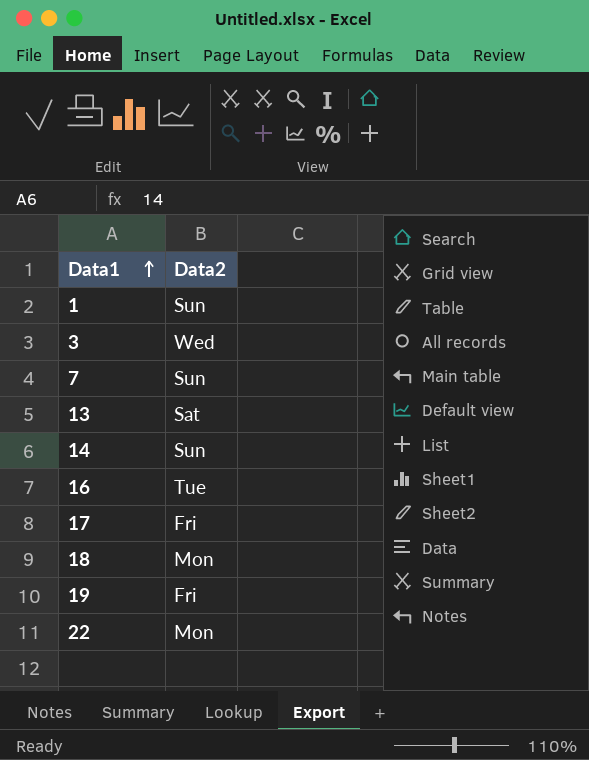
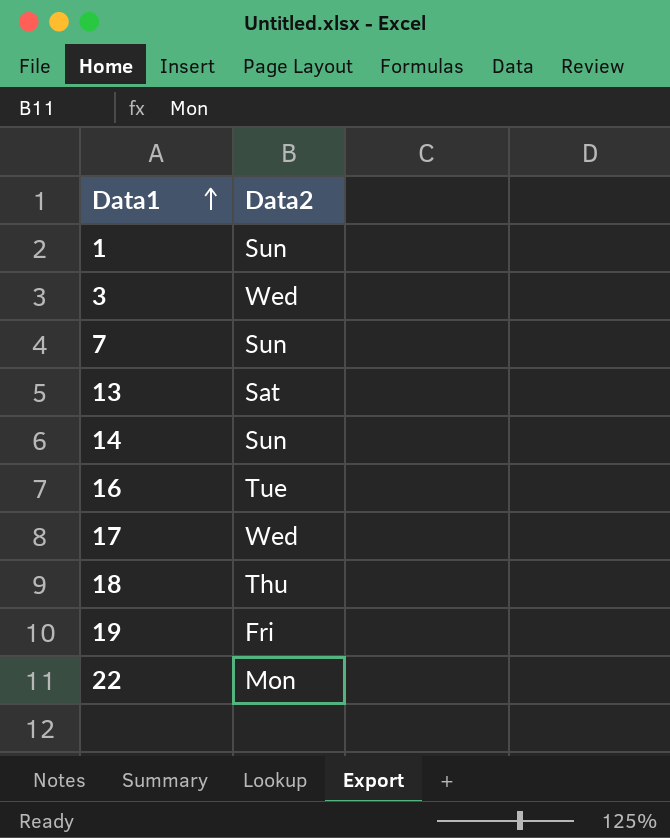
17 | Data2: Fri -> Wed
18 | Data2: Mon -> Thu

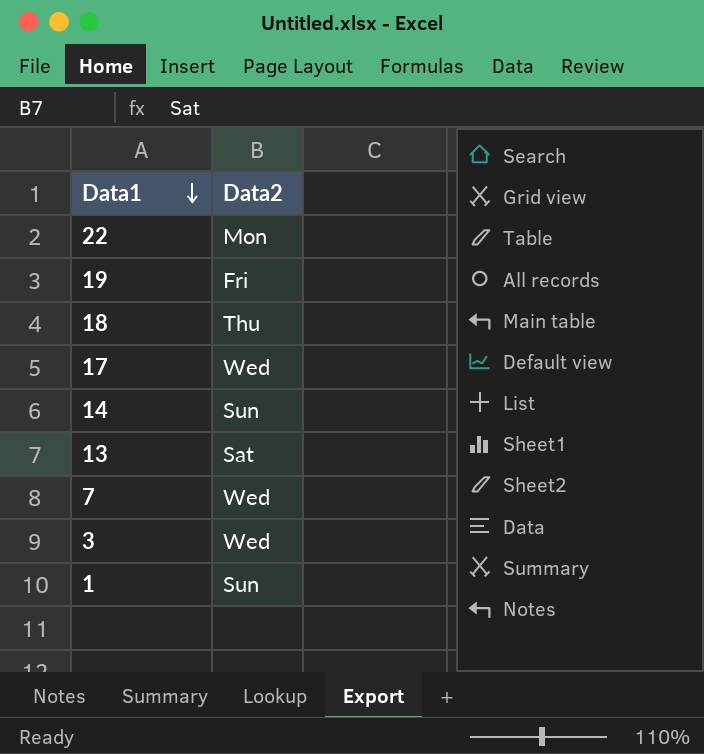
row order: Data1 ascending -> Data1 descending
row 16: Tue -> none
7 | Data2: Sun -> Wed

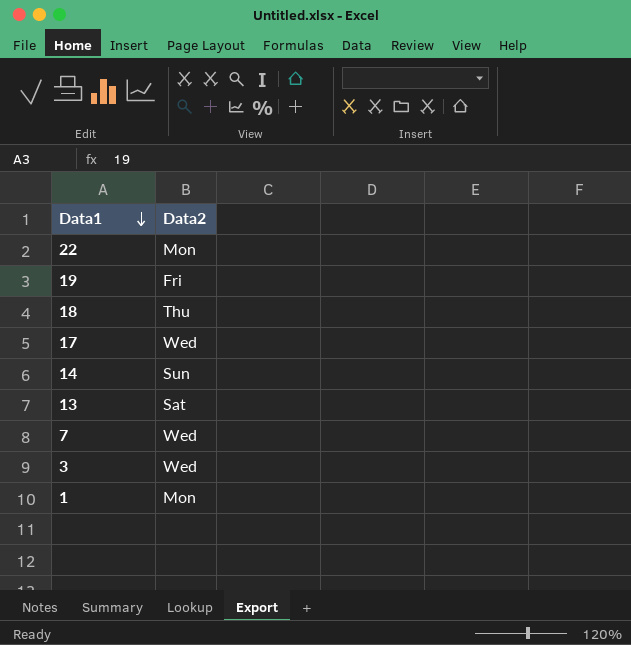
1 | Data2: Sun -> Mon

